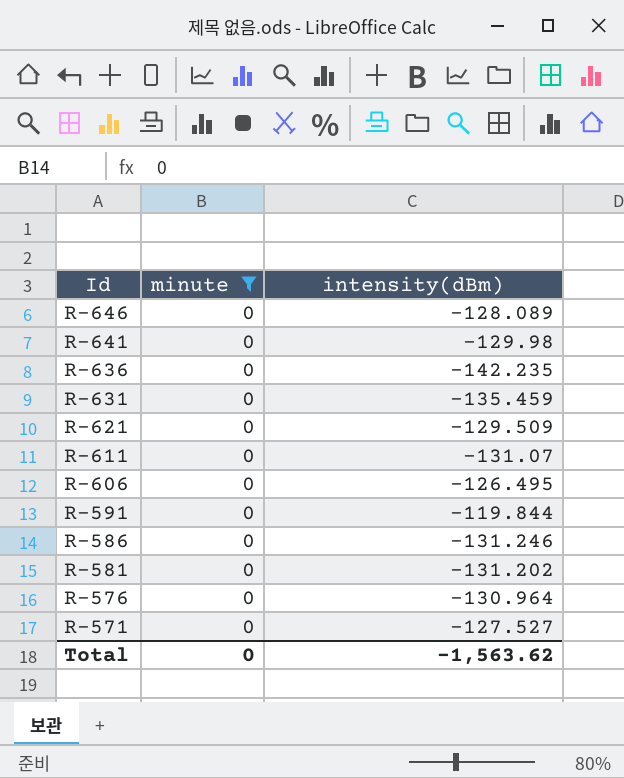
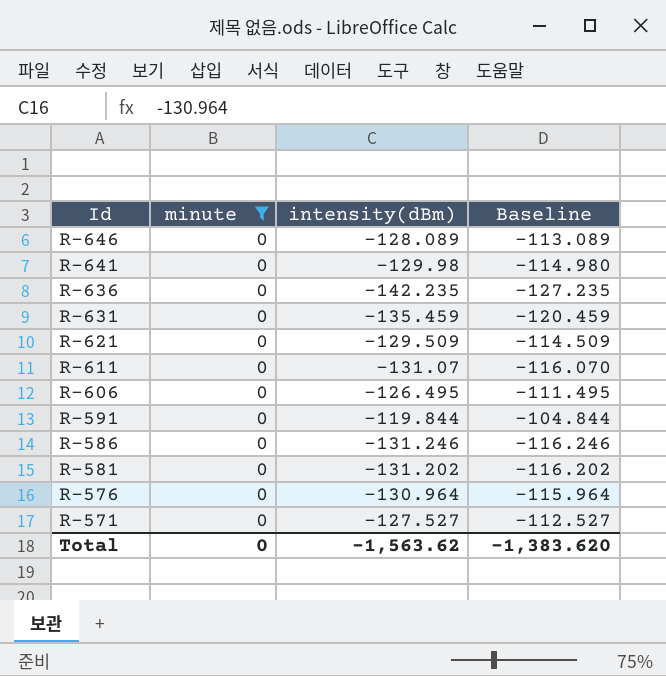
column Baseline | formula: none -> [intensity(dBm)] + 15

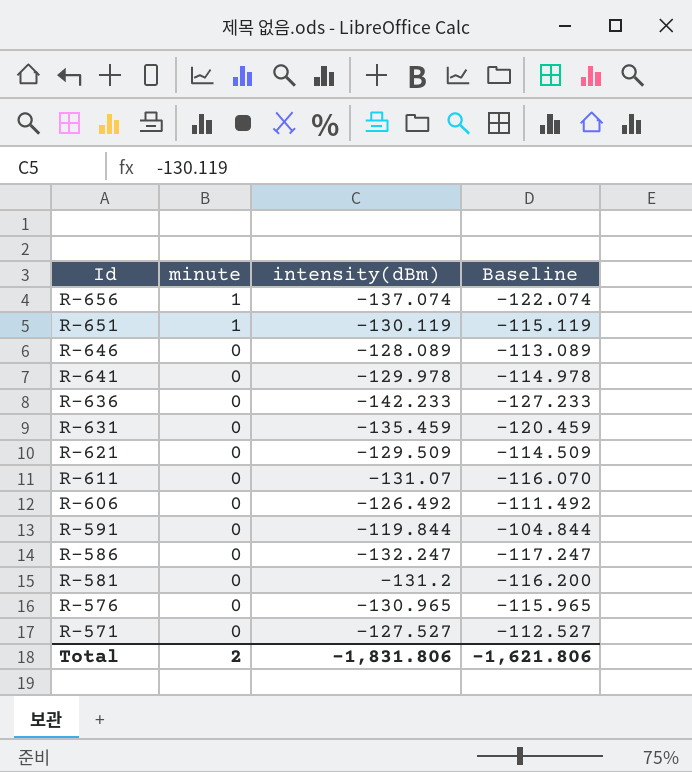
filter: minute = 0 -> none
R-641 | intensity(dBm): -129.98 -> -129.978
R-641 | Baseline: -114.980 -> -114.978
R-636 | intensity(dBm): -142.235 -> -142.233
R-636 | Baseline: -127.235 -> -127.233
R-606 | intensity(dBm): -126.495 -> -126.492
R-606 | Baseline: -111.495 -> -111.492
R-586 | intensity(dBm): -131.246 -> -132.247
R-586 | Baseline: -116.246 -> -117.247
R-581 | intensity(dBm): -131.202 -> -131.2
R-581 | Baseline: -116.202 -> -116.200
R-576 | intensity(dBm): -130.964 -> -130.965
R-576 | Baseline: -115.964 -> -115.965
Total | minute: 0 -> 2
Total | intensity(dBm): -1,563.62 -> -1,831.806
Total | Baseline: -1,383.620 -> -1,621.806

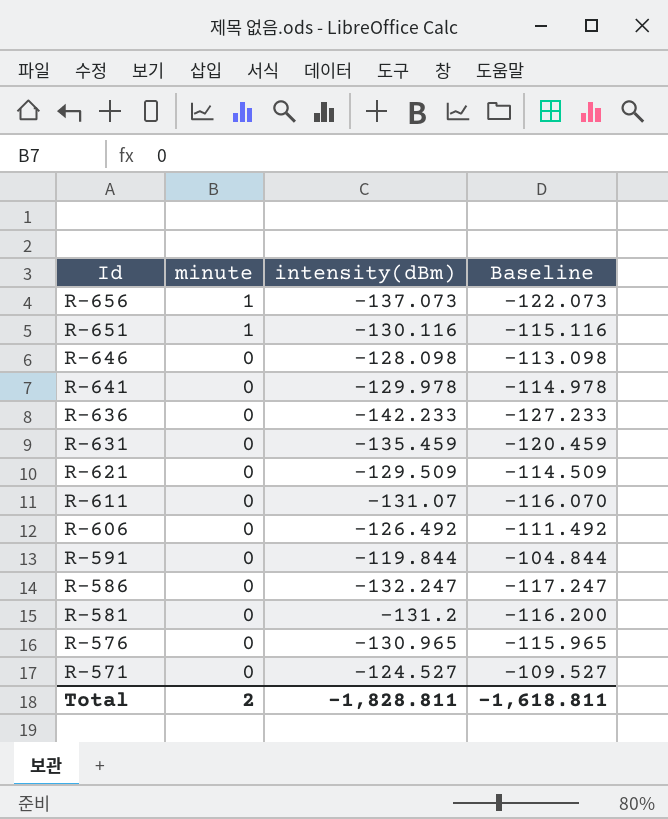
R-656 | intensity(dBm): -137.074 -> -137.073
R-656 | Baseline: -122.074 -> -122.073
R-651 | intensity(dBm): -130.119 -> -130.116
R-651 | Baseline: -115.119 -> -115.116
R-646 | intensity(dBm): -128.089 -> -128.098
R-646 | Baseline: -113.089 -> -113.098
R-571 | intensity(dBm): -127.527 -> -124.527
R-571 | Baseline: -112.527 -> -109.527
Total | intensity(dBm): -1,831.806 -> -1,828.811
Total | Baseline: -1,621.806 -> -1,618.811

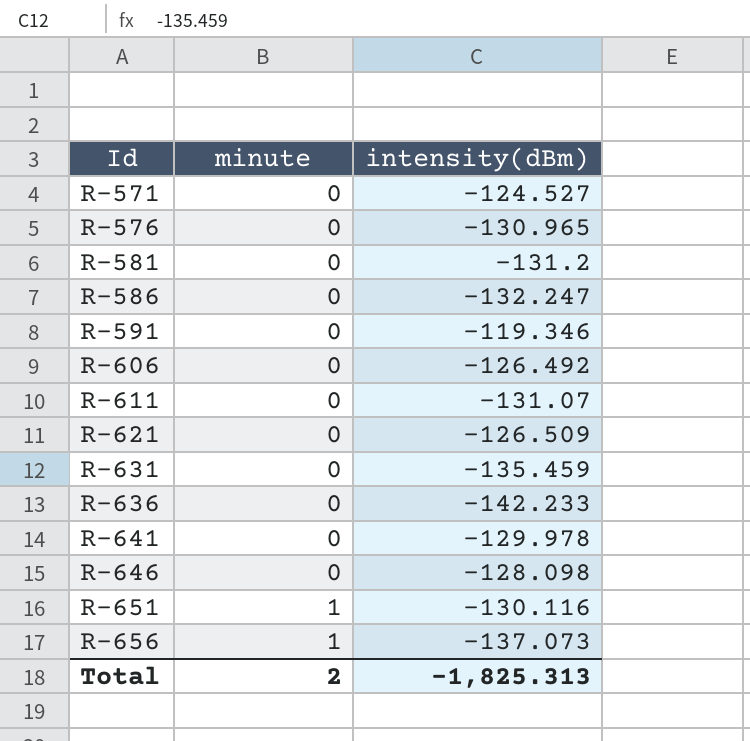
row order: Id descending -> Id ascending
column Baseline | formula: [intensity(dBm)] + 15 -> none
R-591 | intensity(dBm): -119.844 -> -119.346
R-621 | intensity(dBm): -129.509 -> -126.509
Total | intensity(dBm): -1,828.811 -> -1,825.313

